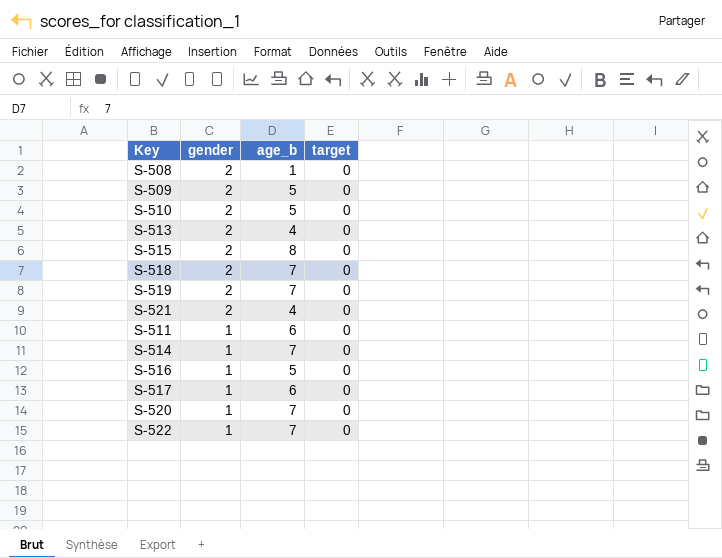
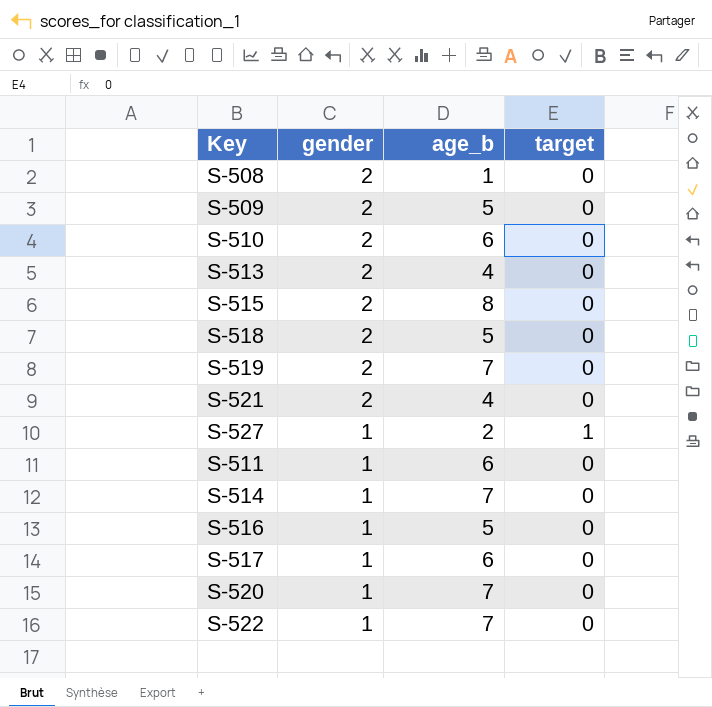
S-510 | age_b: 5 -> 6
S-518 | age_b: 7 -> 5
row S-527: none -> 1 | 2 | 1

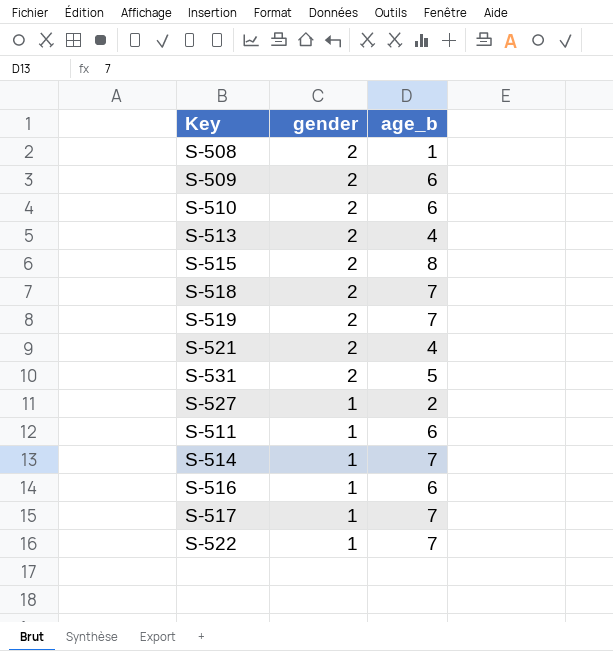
column target | position: 4 -> none
row S-520: 1 | 7 | 0 -> none
S-509 | age_b: 5 -> 6
S-518 | age_b: 5 -> 7
row S-531: none -> 2 | 5
S-516 | age_b: 5 -> 6
S-517 | age_b: 6 -> 7

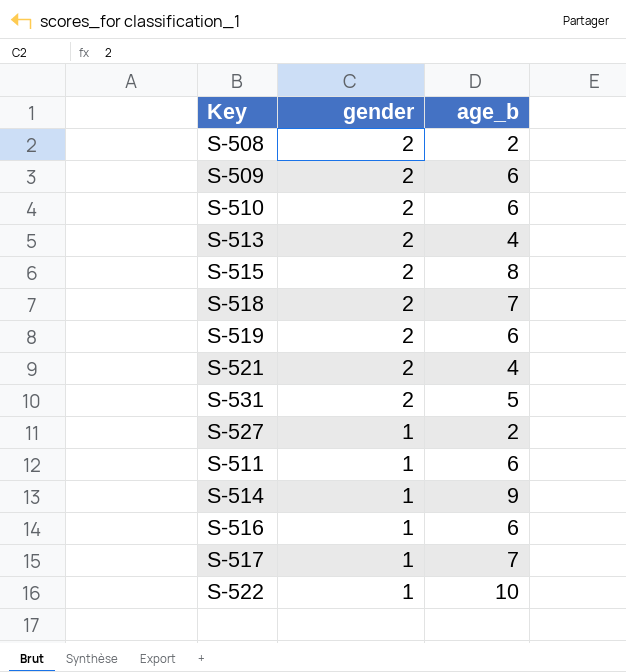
S-508 | age_b: 1 -> 2
S-519 | age_b: 7 -> 6
S-514 | age_b: 7 -> 9
S-522 | age_b: 7 -> 10

